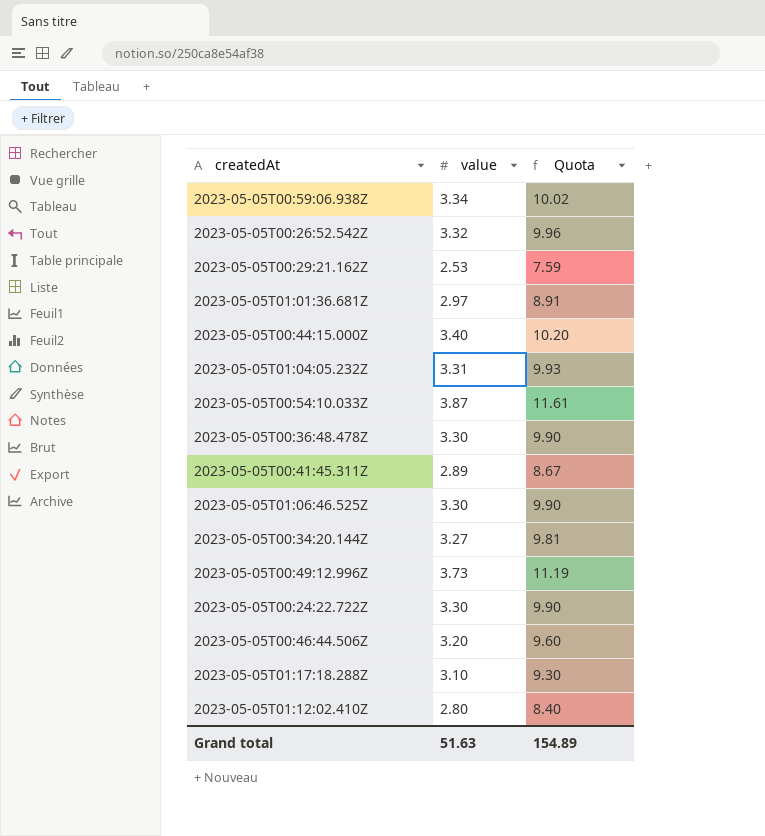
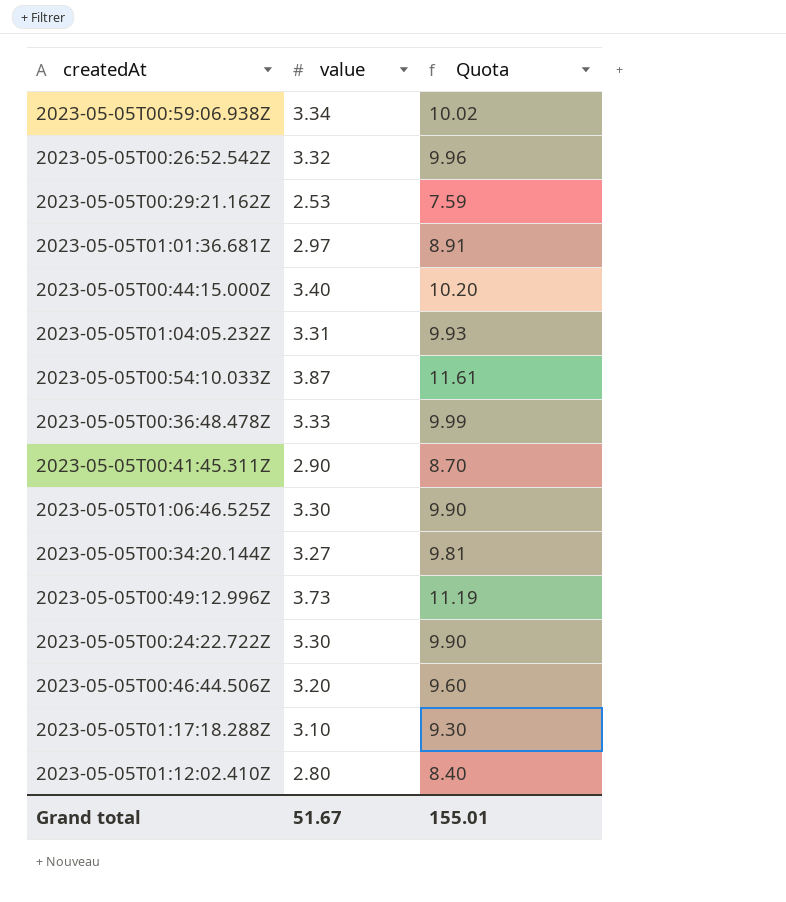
2023-05-05T00:36:48.478Z | value: 3.30 -> 3.33
2023-05-05T00:36:48.478Z | Quota: 9.90 -> 9.99
2023-05-05T00:41:45.311Z | value: 2.89 -> 2.90
2023-05-05T00:41:45.311Z | Quota: 8.67 -> 8.70
Grand total | value: 51.63 -> 51.67
Grand total | Quota: 154.89 -> 155.01

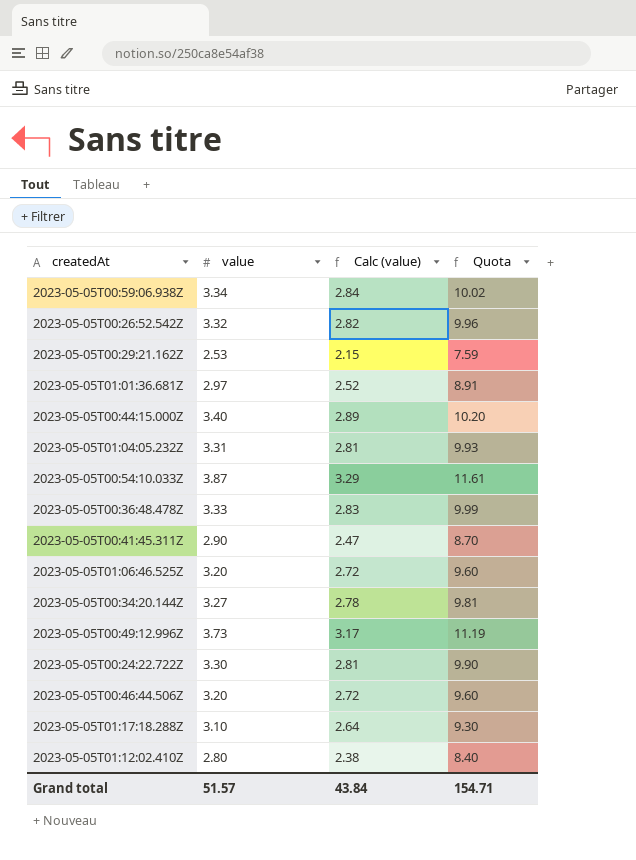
column Calc (value) | formula: none -> [value] * 0.85
2023-05-05T01:06:46.525Z | value: 3.30 -> 3.20
2023-05-05T01:06:46.525Z | Quota: 9.90 -> 9.60
Grand total | value: 51.67 -> 51.57
Grand total | Quota: 155.01 -> 154.71

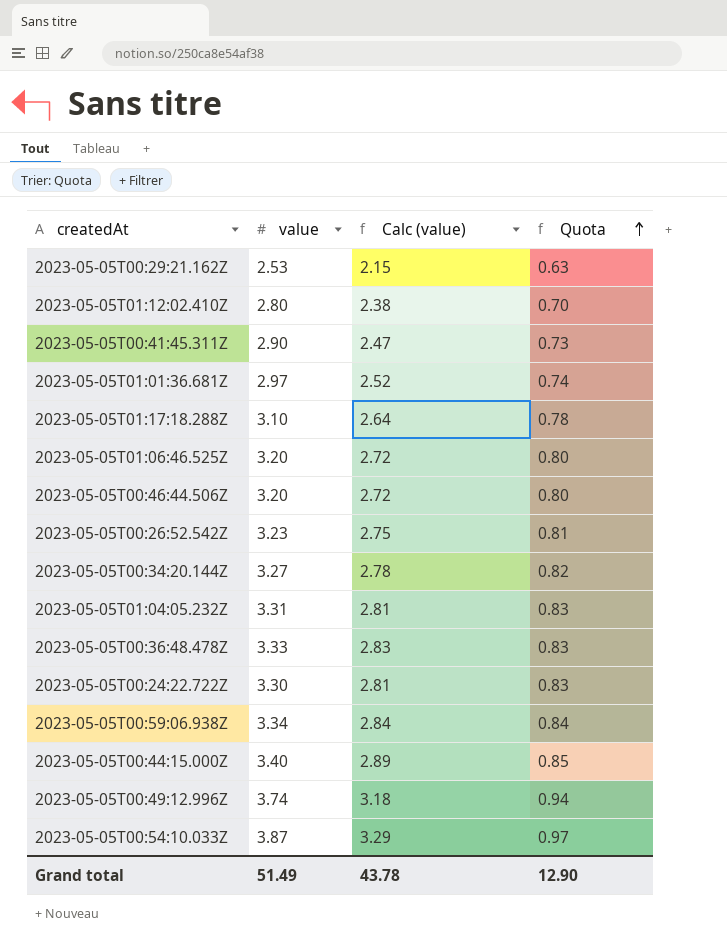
row order: none -> Quota ascending
column Quota | formula: [value] * 3 -> [value] * 0.25
2023-05-05T00:26:52.542Z | value: 3.32 -> 3.23
2023-05-05T00:26:52.542Z | Calc (value): 2.82 -> 2.75
2023-05-05T00:49:12.996Z | value: 3.73 -> 3.74
2023-05-05T00:49:12.996Z | Calc (value): 3.17 -> 3.18
Grand total | value: 51.57 -> 51.49
Grand total | Calc (value): 43.84 -> 43.78
Grand total | Quota: 154.71 -> 12.90

